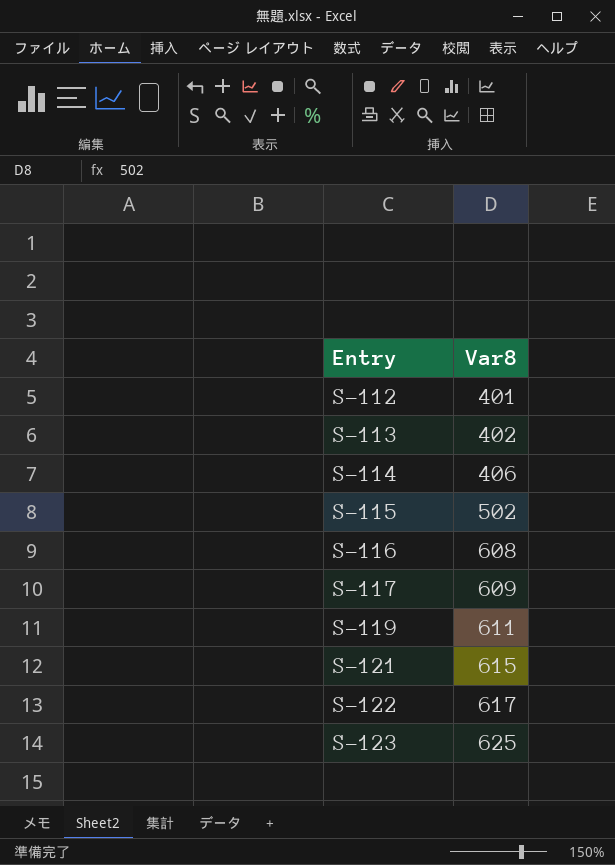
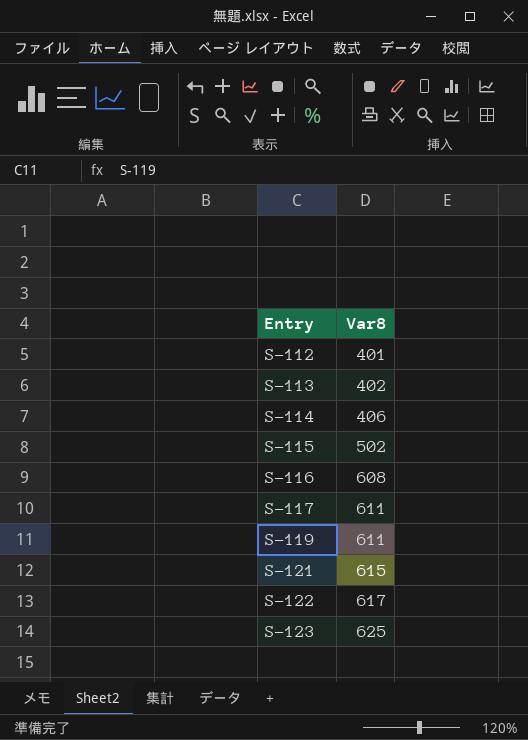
S-117 | Var8: 609 -> 611

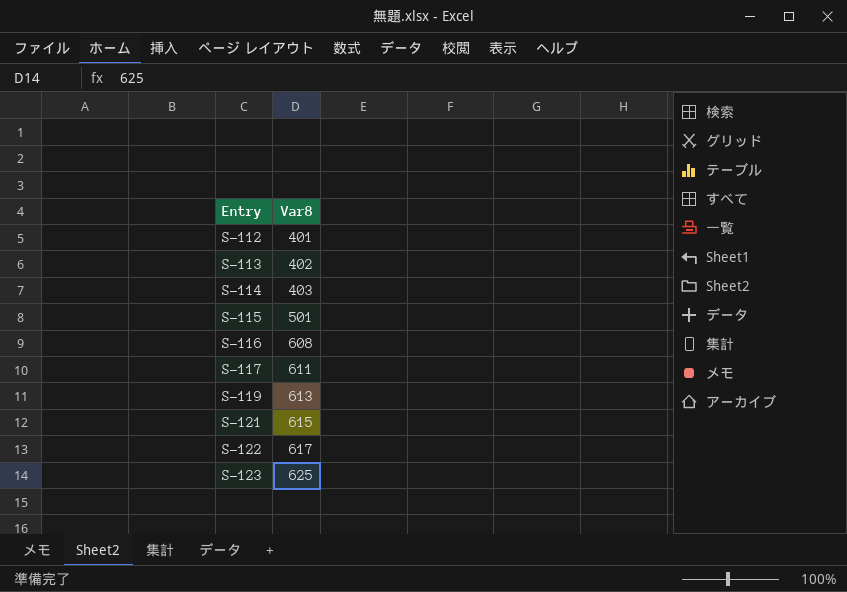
S-114 | Var8: 406 -> 403
S-115 | Var8: 502 -> 501
S-119 | Var8: 611 -> 613

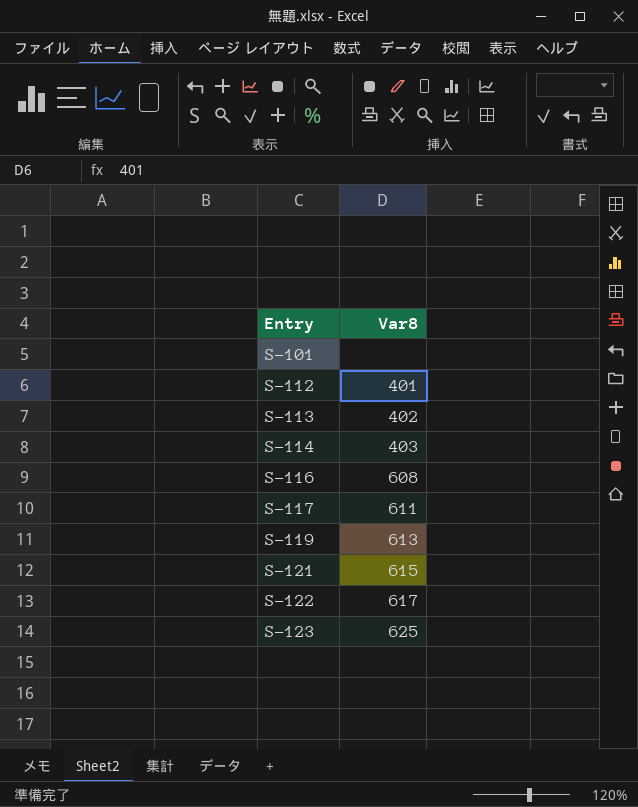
row S-115: 501 -> none
row S-101: none -> none

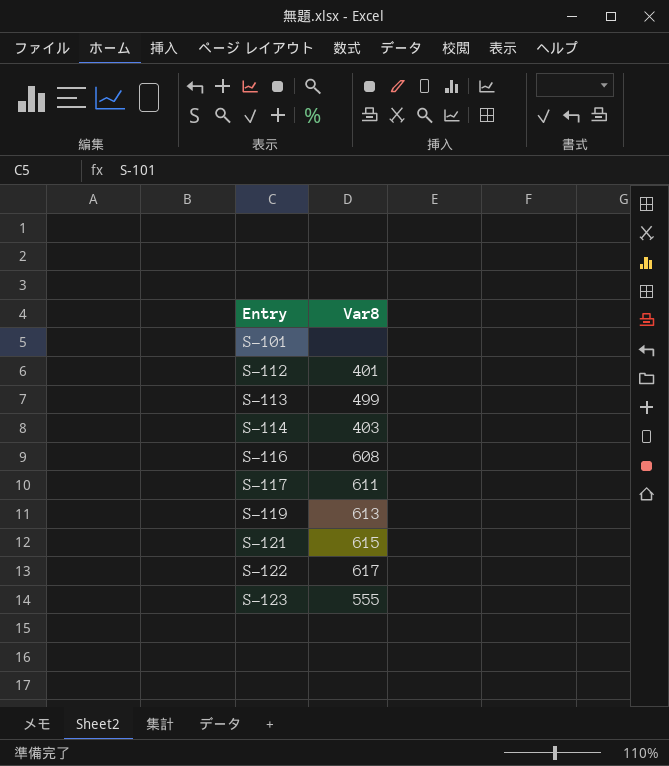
S-113 | Var8: 402 -> 499
S-123 | Var8: 625 -> 555

